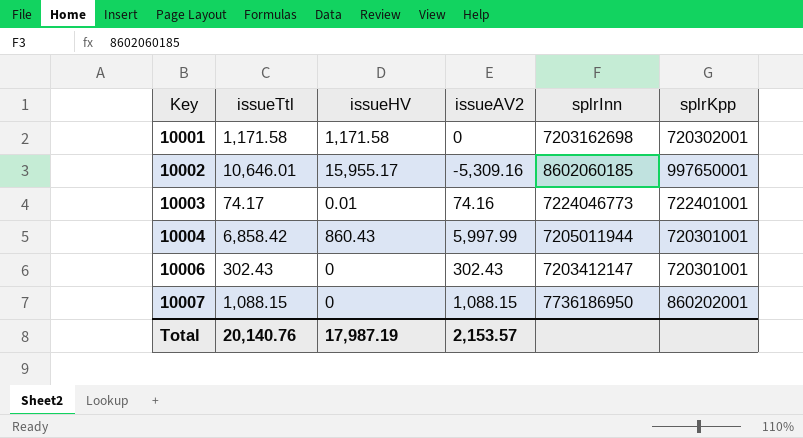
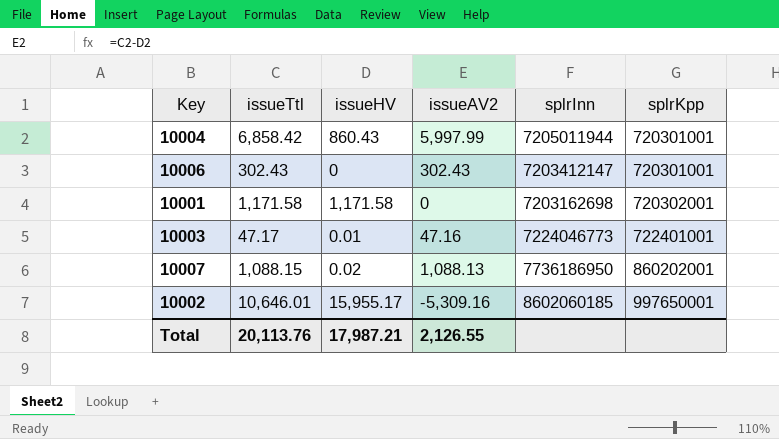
row order: Key ascending -> splrKpp ascending
10003 | issueTtl: 74.17 -> 47.17
10003 | issueAV2: 74.16 -> 47.16
10007 | issueHV: 0 -> 0.02
10007 | issueAV2: 1,088.15 -> 1,088.13
Total | issueTtl: 20,140.76 -> 20,113.76
Total | issueHV: 17,987.19 -> 17,987.21
Total | issueAV2: 2,153.57 -> 2,126.55

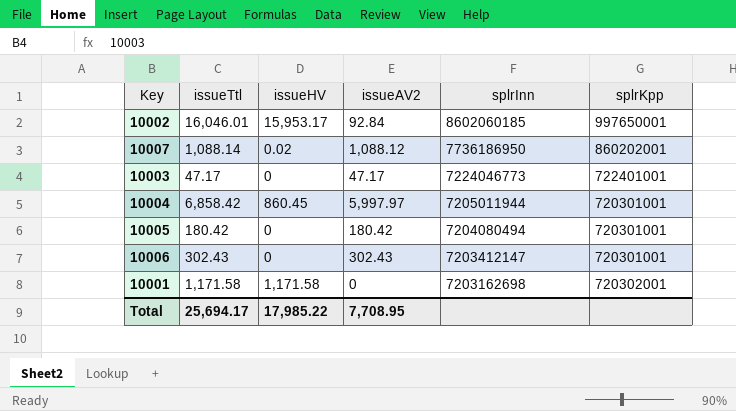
row order: splrKpp ascending -> splrInn descending
10002 | issueTtl: 10,646.01 -> 16,046.01
10002 | issueHV: 15,955.17 -> 15,953.17
10002 | issueAV2: -5,309.16 -> 92.84
10007 | issueTtl: 1,088.15 -> 1,088.14
10007 | issueAV2: 1,088.13 -> 1,088.12
10003 | issueHV: 0.01 -> 0
10003 | issueAV2: 47.16 -> 47.17
10004 | issueHV: 860.43 -> 860.45
10004 | issueAV2: 5,997.99 -> 5,997.97
row 10005: none -> 180.42 | 0 | 180.42 | 7204080494 | 720301001
Total | issueTtl: 20,113.76 -> 25,694.17
Total | issueHV: 17,987.21 -> 17,985.22
Total | issueAV2: 2,126.55 -> 7,708.95

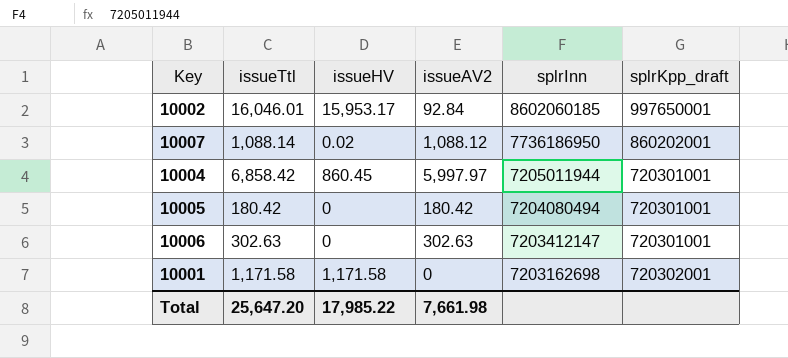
column name: splrKpp -> splrKpp_draft
row 10003: 47.17 | 0 | 47.17 | 7224046773 | 722401001 -> none
10006 | issueTtl: 302.43 -> 302.63
10006 | issueAV2: 302.43 -> 302.63
Total | issueTtl: 25,694.17 -> 25,647.20
Total | issueAV2: 7,708.95 -> 7,661.98

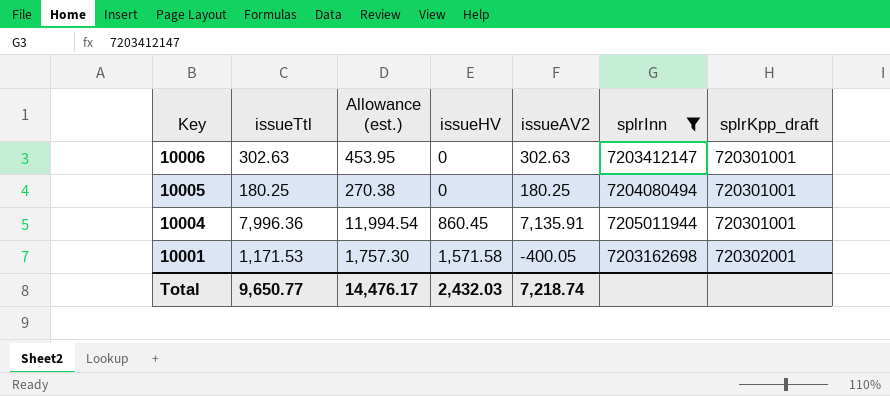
filter: none -> splrInn <= 7205011944
row order: splrInn descending -> Key descending
column Allowance (est.) | formula: none -> [issueTtl] * 1.5
10005 | issueTtl: 180.42 -> 180.25
10005 | issueAV2: 180.42 -> 180.25
10004 | issueTtl: 6,858.42 -> 7,996.36
10004 | issueAV2: 5,997.97 -> 7,135.91
10001 | issueTtl: 1,171.58 -> 1,171.53
10001 | issueHV: 1,171.58 -> 1,571.58
10001 | issueAV2: 0 -> -400.05
Total | issueTtl: 25,647.20 -> 9,650.77
Total | issueHV: 17,985.22 -> 2,432.03
Total | issueAV2: 7,661.98 -> 7,218.74

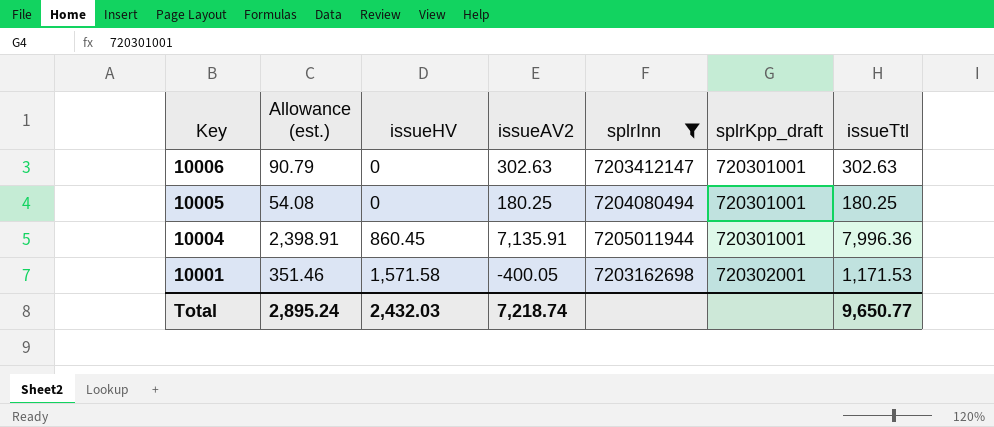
column Allowance (est.) | formula: [issueTtl] * 1.5 -> [issueTtl] * 0.3
column issueTtl | position: 2 -> 7
Total | Allowance (est.): 14,476.17 -> 2,895.24

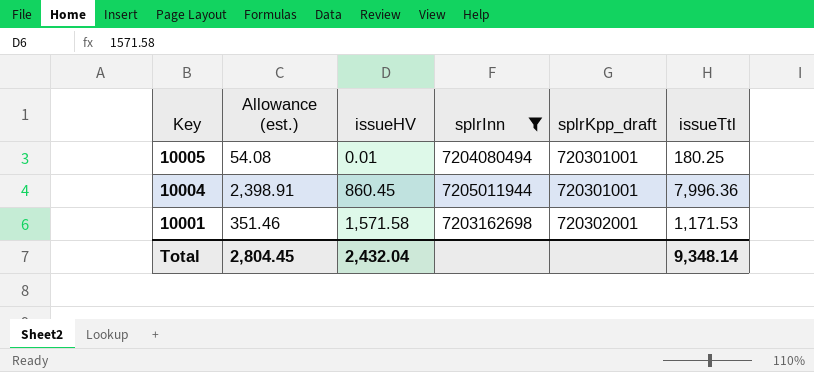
column issueAV2 | formula: [issueTtl] - [issueHV] -> none
row 10006: 90.79 | 0 | 302.63 | 7203412147 | 720301001 | 302.63 -> none
10005 | issueHV: 0 -> 0.01
Total | Allowance (est.): 2,895.24 -> 2,804.45
Total | issueHV: 2,432.03 -> 2,432.04
Total | issueTtl: 9,650.77 -> 9,348.14

